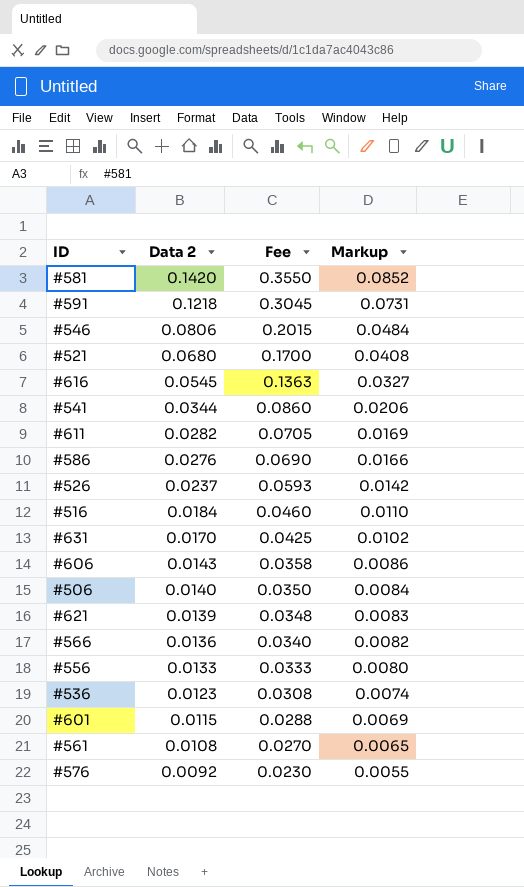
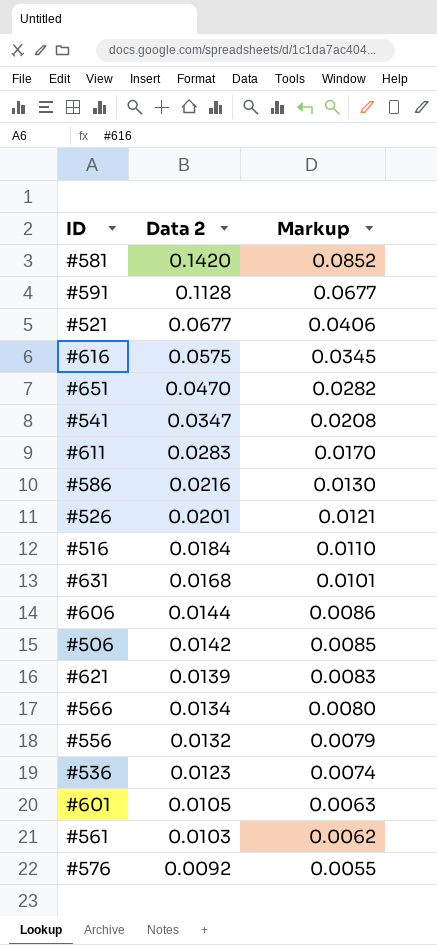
column Fee | formula: [Data 2] * 2.5 -> none
row #546: 0.0806 | 0.2015 | 0.0484 -> none
#591 | Data 2: 0.1218 -> 0.1128
#591 | Markup: 0.0731 -> 0.0677
#521 | Data 2: 0.0680 -> 0.0677
#521 | Markup: 0.0408 -> 0.0406
#616 | Data 2: 0.0545 -> 0.0575
#616 | Markup: 0.0327 -> 0.0345
row #651: none -> 0.0470 | 0.0282
#541 | Data 2: 0.0344 -> 0.0347
#541 | Markup: 0.0206 -> 0.0208
#611 | Data 2: 0.0282 -> 0.0283
#611 | Markup: 0.0169 -> 0.0170
#586 | Data 2: 0.0276 -> 0.0216
#586 | Markup: 0.0166 -> 0.0130
#526 | Data 2: 0.0237 -> 0.0201
#526 | Markup: 0.0142 -> 0.0121
#631 | Data 2: 0.0170 -> 0.0168
#631 | Markup: 0.0102 -> 0.0101
#606 | Data 2: 0.0143 -> 0.0144
#506 | Data 2: 0.0140 -> 0.0142
#506 | Markup: 0.0084 -> 0.0085
#566 | Data 2: 0.0136 -> 0.0134
#566 | Markup: 0.0082 -> 0.0080
#556 | Data 2: 0.0133 -> 0.0132
#556 | Markup: 0.0080 -> 0.0079
#601 | Data 2: 0.0115 -> 0.0105
#601 | Markup: 0.0069 -> 0.0063
#561 | Data 2: 0.0108 -> 0.0103
#561 | Markup: 0.0065 -> 0.0062

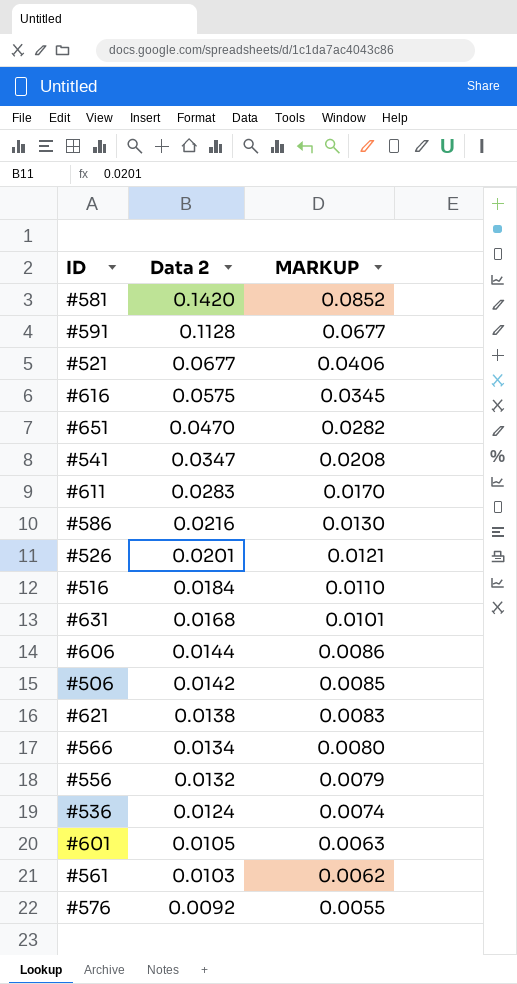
column name: Markup -> MARKUP
#621 | Data 2: 0.0139 -> 0.0138
#536 | Data 2: 0.0123 -> 0.0124

